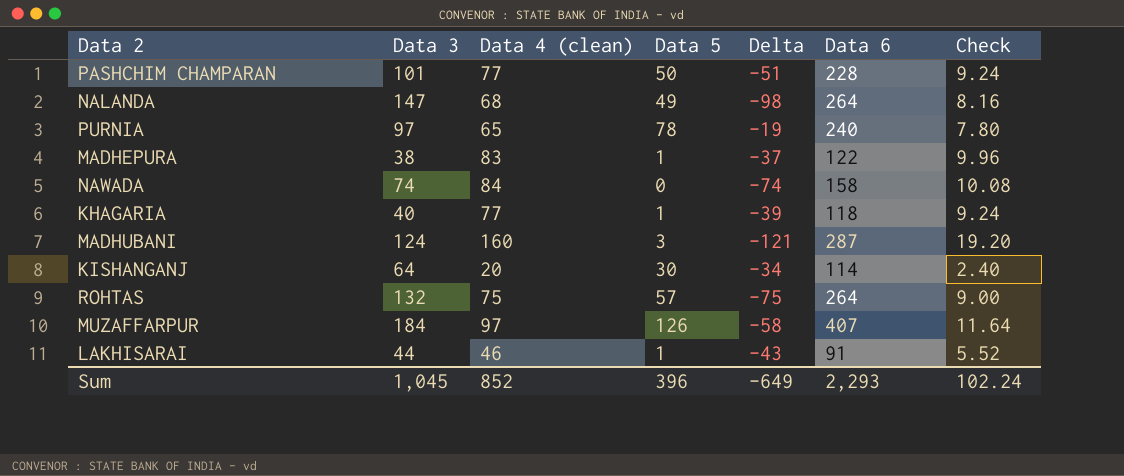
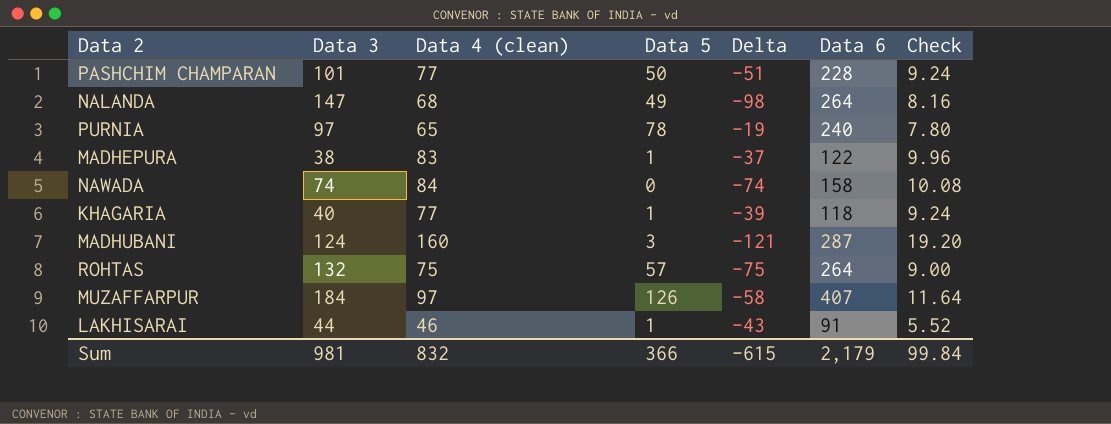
row KISHANGANJ: 64 | 20 | 30 | -34 | 114 | 2.40 -> none
Sum | Data 3: 1,045 -> 981
Sum | Data 4 (clean): 852 -> 832
Sum | Data 5: 396 -> 366
Sum | Delta: -649 -> -615
Sum | Data 6: 2,293 -> 2,179
Sum | Check: 102.24 -> 99.84

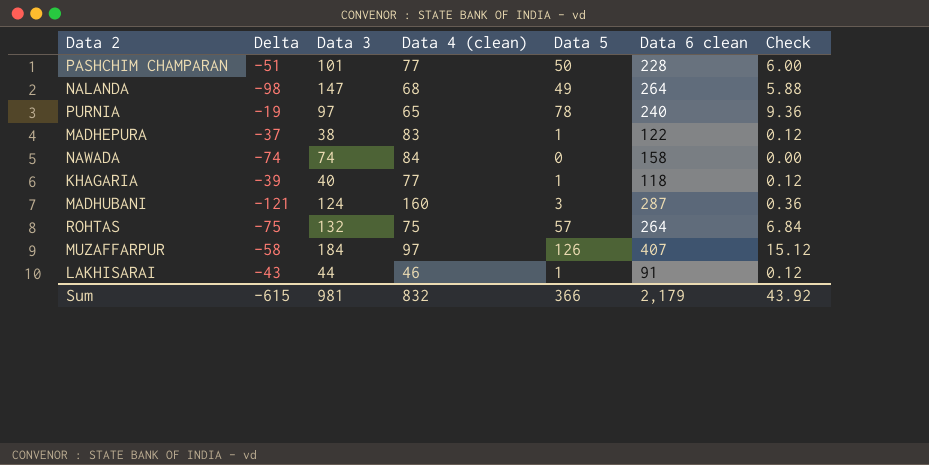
column Delta | position: 5 -> 2
column name: Data 6 -> Data 6 clean
column Check | formula: [Data 4 (clean)] * 0.12 -> [Data 5] * 0.12
Sum | Check: 99.84 -> 43.92

